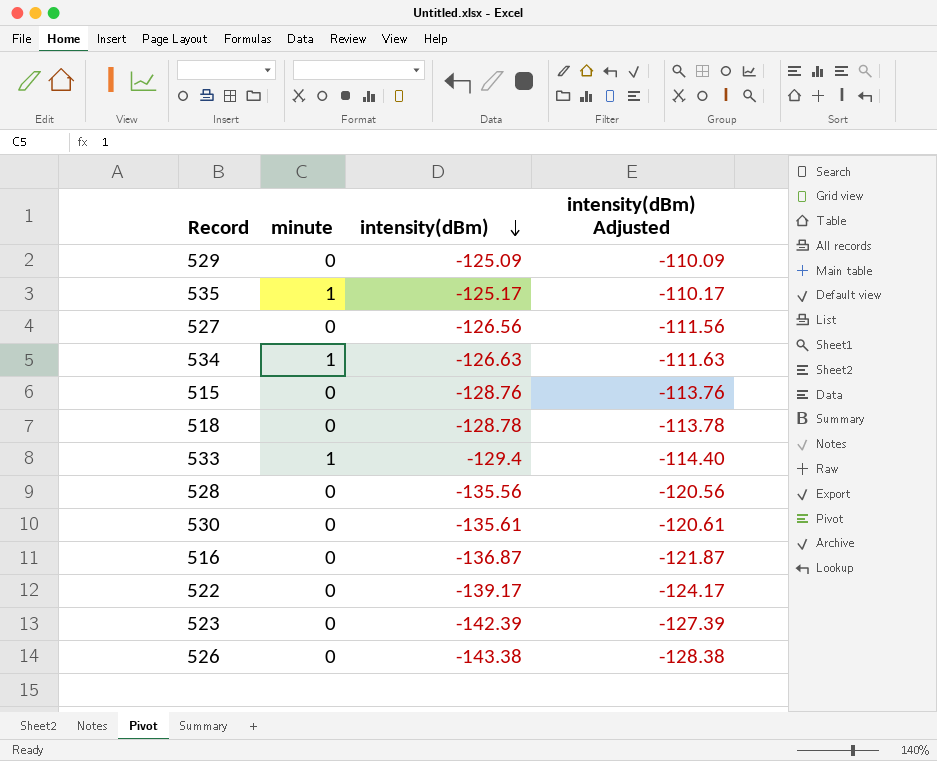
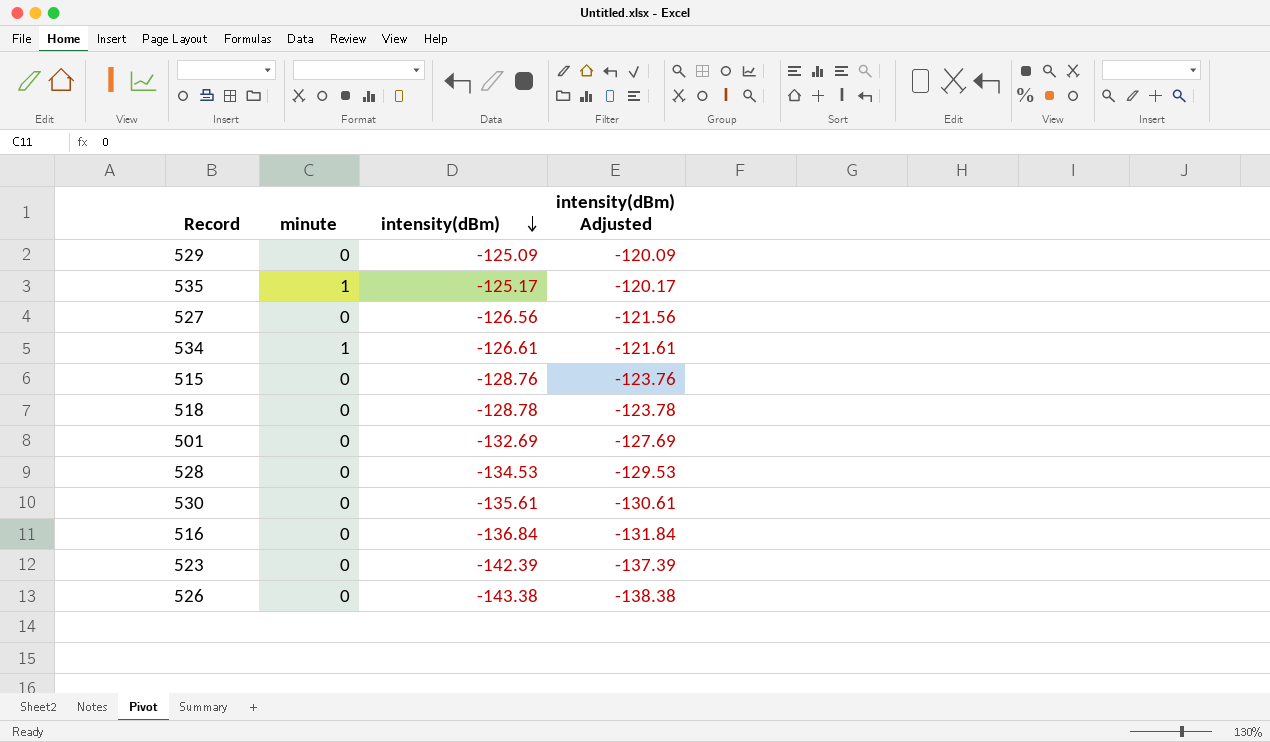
column intensity(dBm) Adjusted | formula: [intensity(dBm)] + 15 -> [intensity(dBm)] + 5
row 533: 1 | -129.4 | -114.40 -> none
row 522: 0 | -139.17 | -124.17 -> none
534 | intensity(dBm): -126.63 -> -126.61
row 501: none -> 0 | -132.69 | -127.69
528 | intensity(dBm): -135.56 -> -134.53
516 | intensity(dBm): -136.87 -> -136.84

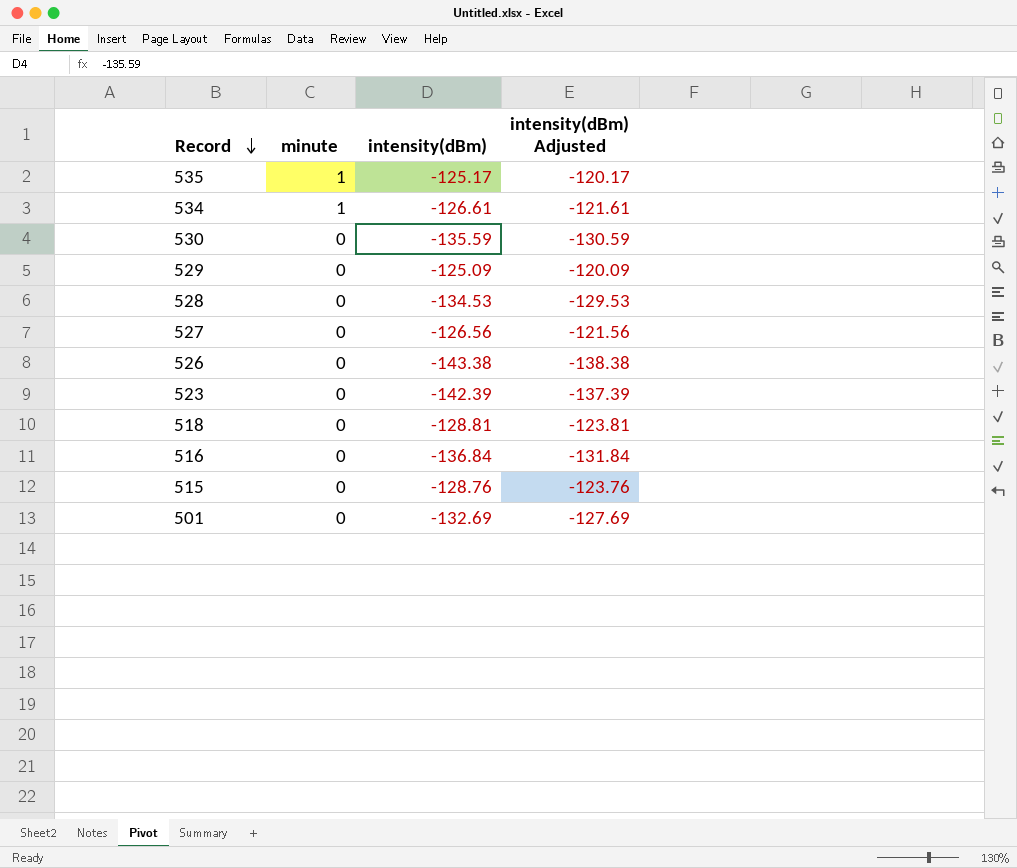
row order: intensity(dBm) descending -> Record descending
530 | intensity(dBm): -135.61 -> -135.59
530 | intensity(dBm) Adjusted: -130.61 -> -130.59
518 | intensity(dBm): -128.78 -> -128.81
518 | intensity(dBm) Adjusted: -123.78 -> -123.81

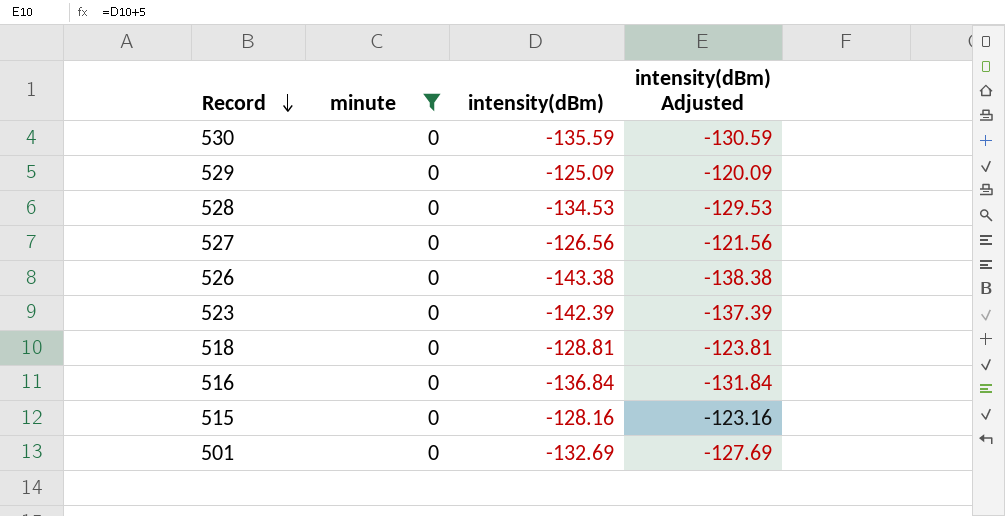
filter: none -> minute = 0
515 | intensity(dBm): -128.76 -> -128.16
515 | intensity(dBm) Adjusted: -123.76 -> -123.16

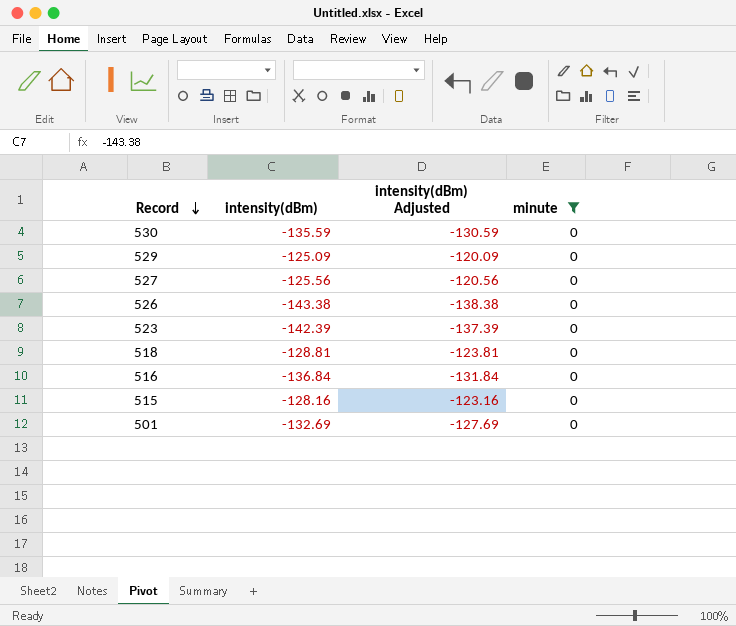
column minute | position: 2 -> 4
row 528: 0 | -134.53 | -129.53 -> none
527 | intensity(dBm): -126.56 -> -125.56
527 | intensity(dBm) Adjusted: -121.56 -> -120.56

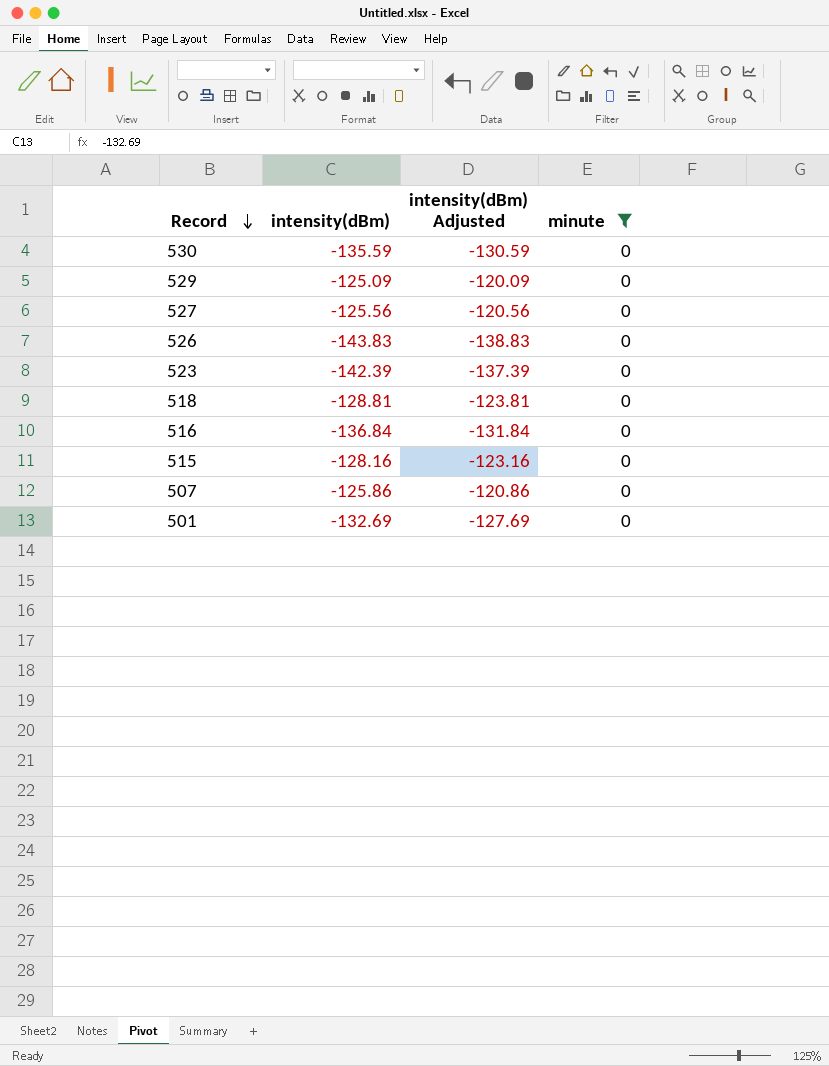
526 | intensity(dBm): -143.38 -> -143.83
526 | intensity(dBm) Adjusted: -138.38 -> -138.83
row 507: none -> -125.86 | -120.86 | 0

